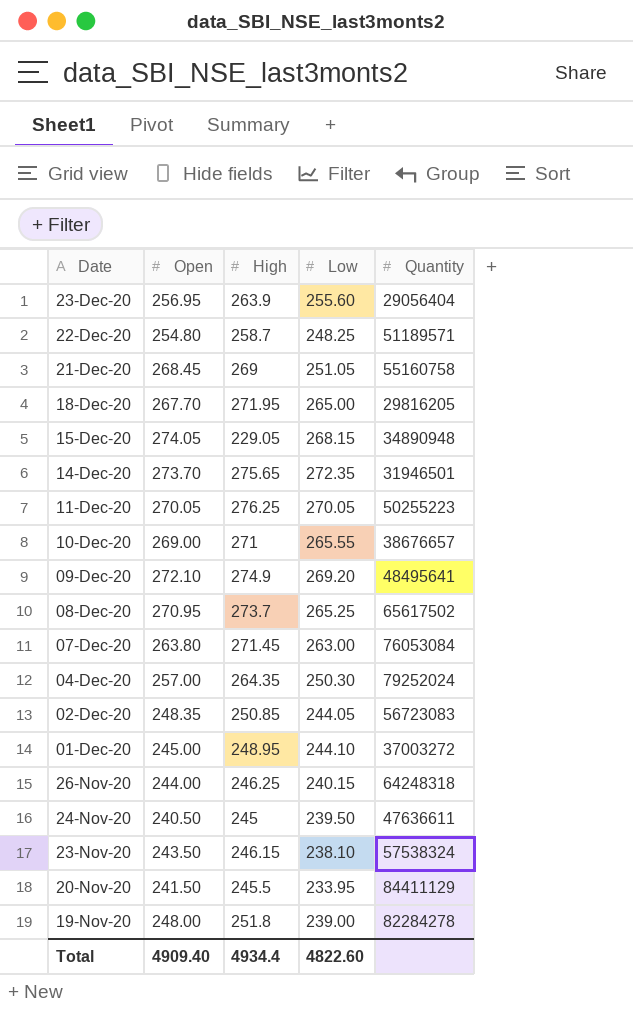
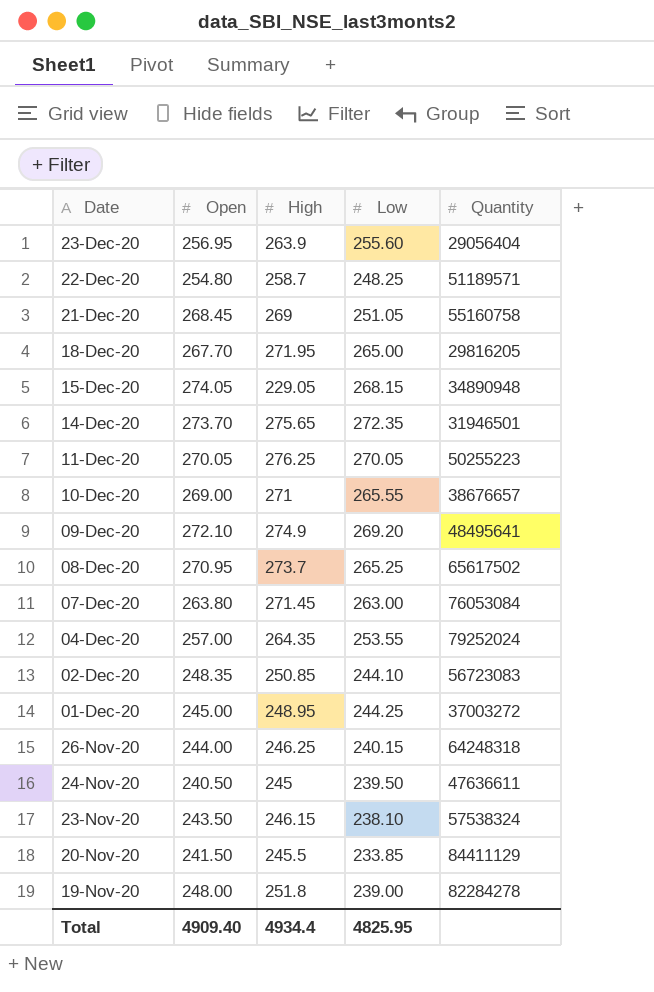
04-Dec-20 | Low: 250.30 -> 253.55
02-Dec-20 | Low: 244.05 -> 244.10
01-Dec-20 | Low: 244.10 -> 244.25
20-Nov-20 | Low: 233.95 -> 233.85
Total | Low: 4822.60 -> 4825.95

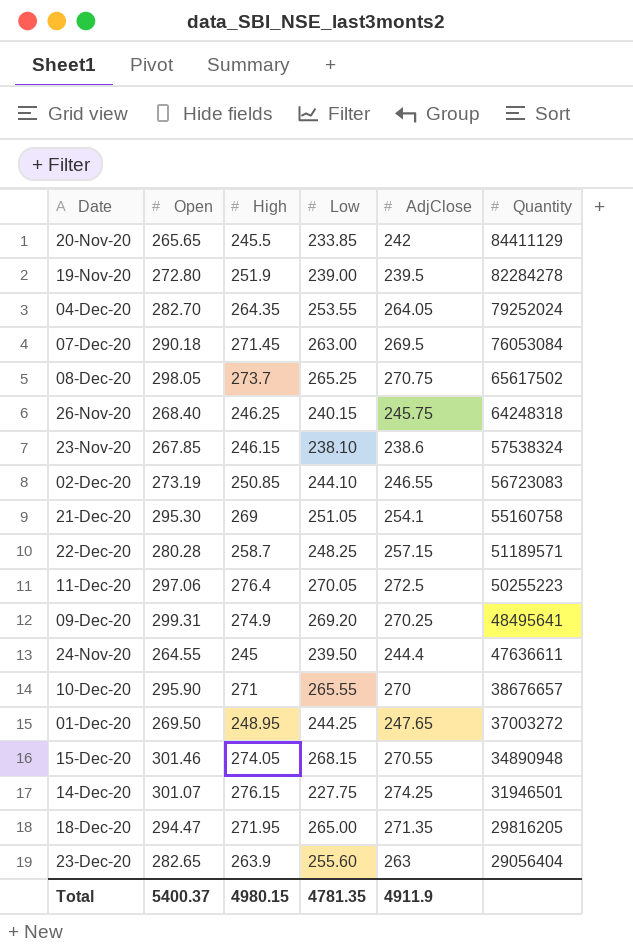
row order: Date descending -> Quantity descending
column AdjClose | position: none -> 5
20-Nov-20 | Open: 241.50 -> 265.65
19-Nov-20 | Open: 248.00 -> 272.80
19-Nov-20 | High: 251.8 -> 251.9
04-Dec-20 | Open: 257.00 -> 282.70
07-Dec-20 | Open: 263.80 -> 290.18
08-Dec-20 | Open: 270.95 -> 298.05
26-Nov-20 | Open: 244.00 -> 268.40
23-Nov-20 | Open: 243.50 -> 267.85
02-Dec-20 | Open: 248.35 -> 273.19
21-Dec-20 | Open: 268.45 -> 295.30
22-Dec-20 | Open: 254.80 -> 280.28
11-Dec-20 | Open: 270.05 -> 297.06
11-Dec-20 | High: 276.25 -> 276.4
09-Dec-20 | Open: 272.10 -> 299.31
24-Nov-20 | Open: 240.50 -> 264.55
10-Dec-20 | Open: 269.00 -> 295.90
01-Dec-20 | Open: 245.00 -> 269.50
15-Dec-20 | Open: 274.05 -> 301.46
15-Dec-20 | High: 229.05 -> 274.05
14-Dec-20 | Open: 273.70 -> 301.07
14-Dec-20 | High: 275.65 -> 276.15
14-Dec-20 | Low: 272.35 -> 227.75
18-Dec-20 | Open: 267.70 -> 294.47
23-Dec-20 | Open: 256.95 -> 282.65
Total | Open: 4909.40 -> 5400.37
Total | High: 4934.4 -> 4980.15
Total | Low: 4825.95 -> 4781.35

